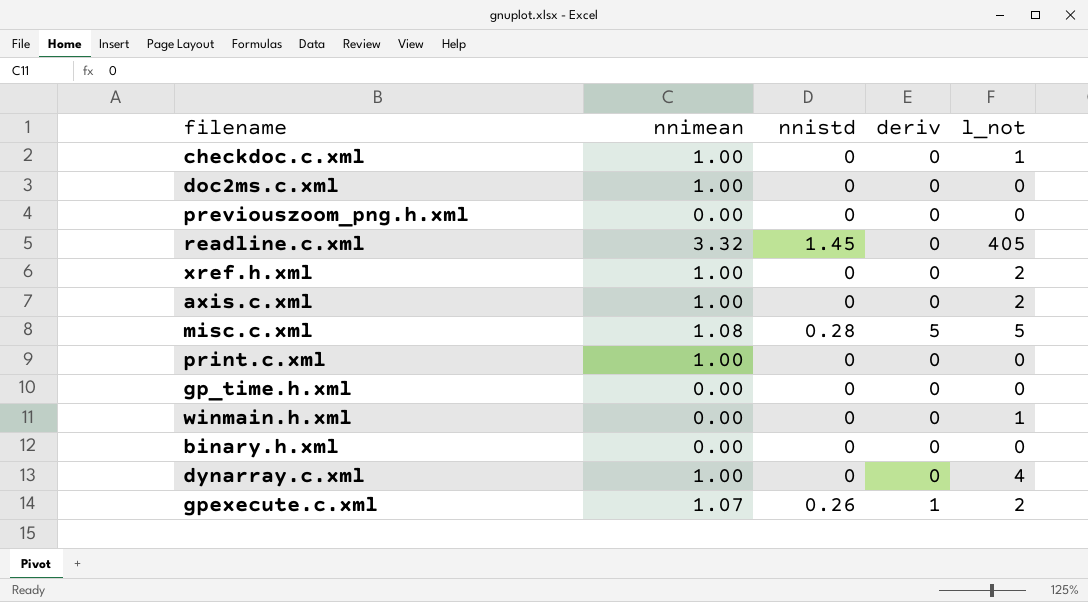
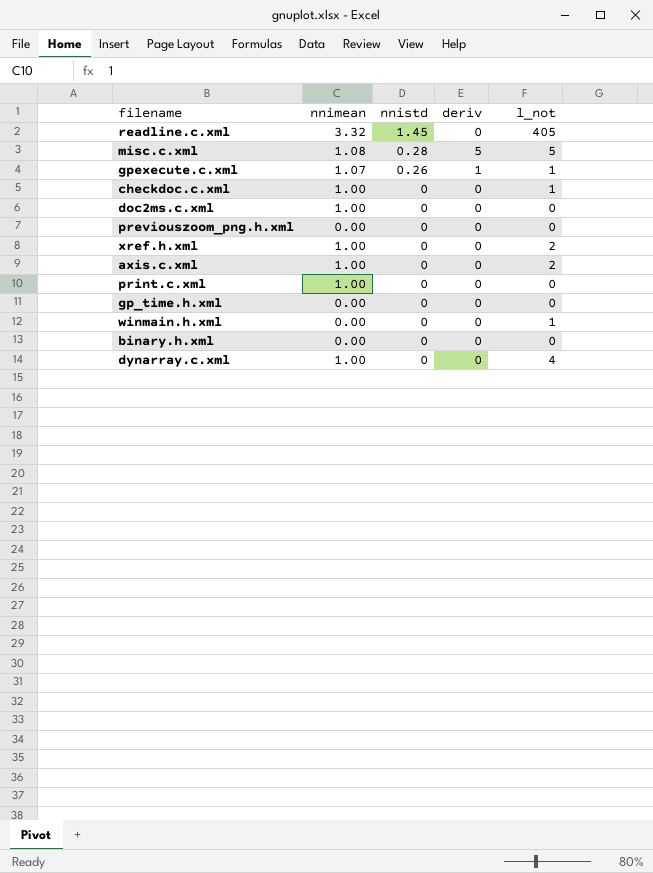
row order: none -> nnistd descending
gpexecute.c.xml | l_not: 2 -> 1

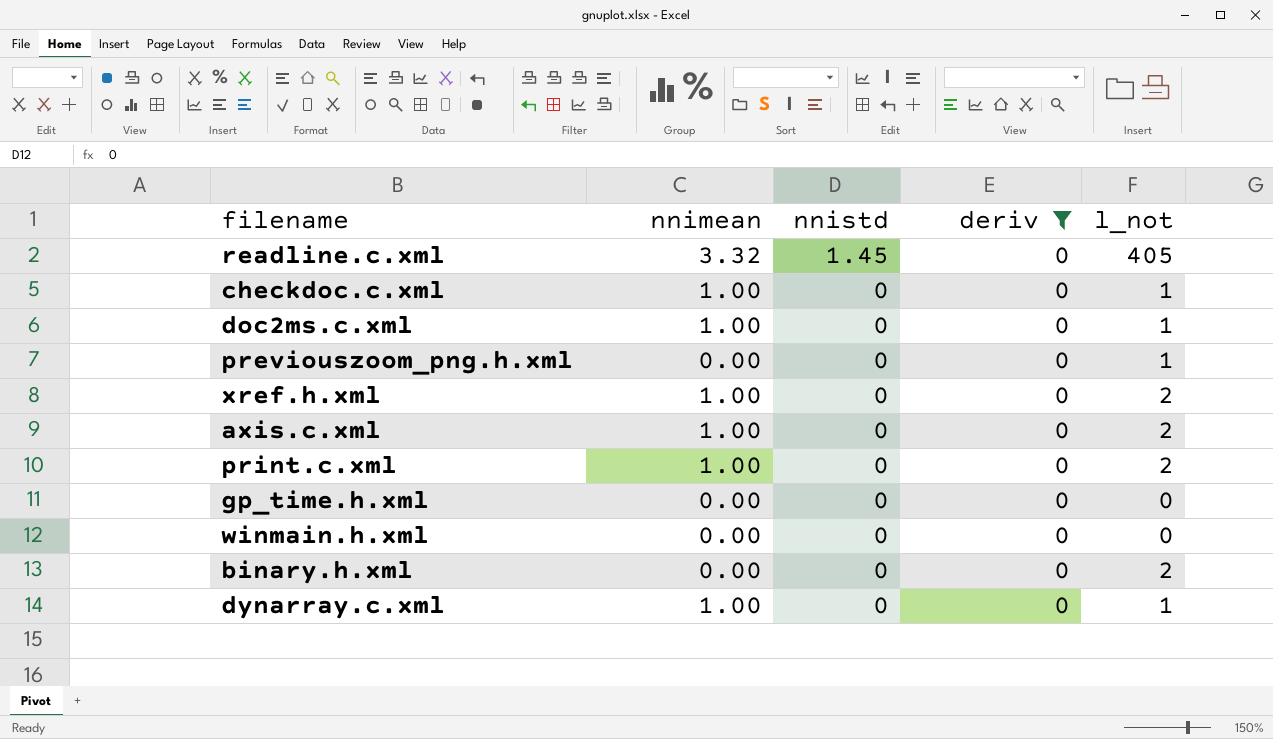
filter: none -> deriv = 0
doc2ms.c.xml | l_not: 0 -> 1
previouszoom_png.h.xml | l_not: 0 -> 1
print.c.xml | l_not: 0 -> 2
winmain.h.xml | l_not: 1 -> 0
binary.h.xml | l_not: 0 -> 2
dynarray.c.xml | l_not: 4 -> 1

